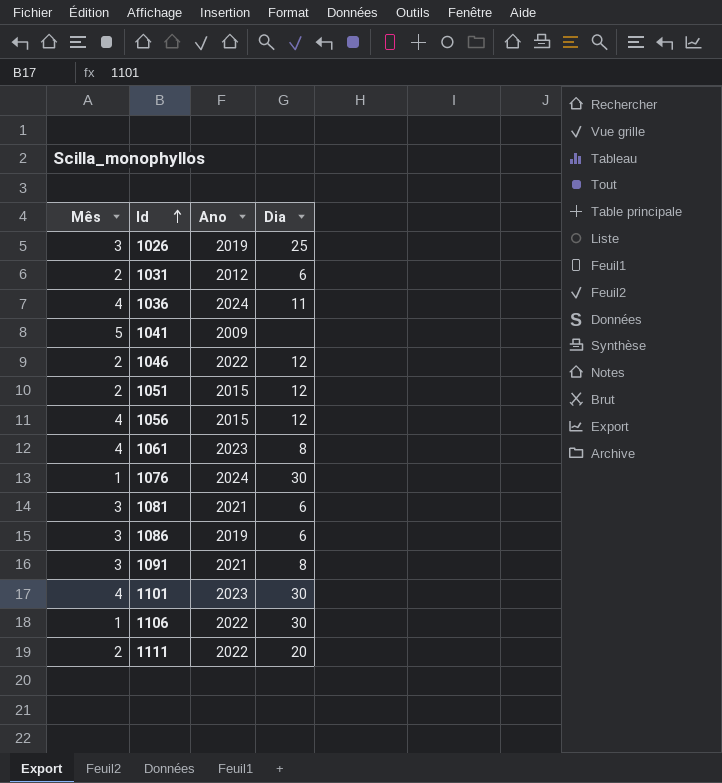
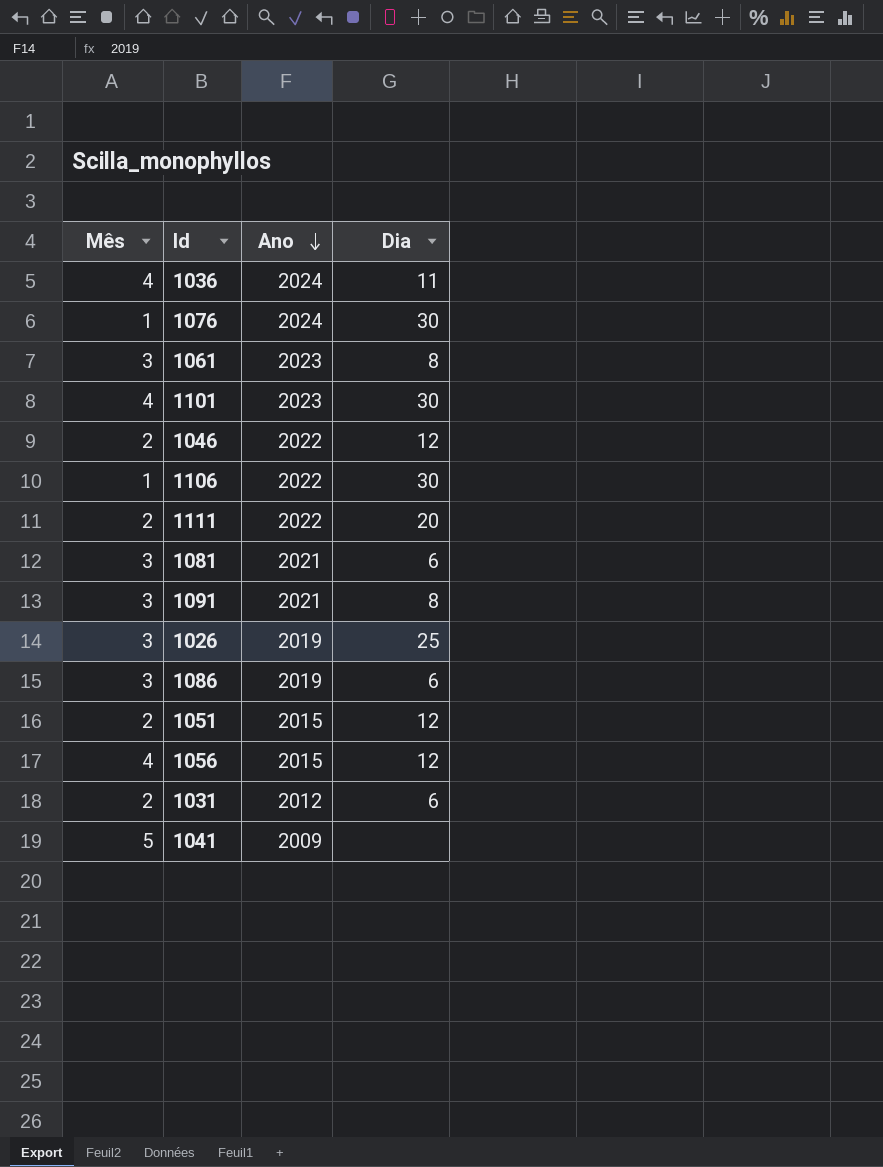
row order: Id ascending -> Ano descending
1061 | Mês: 4 -> 3

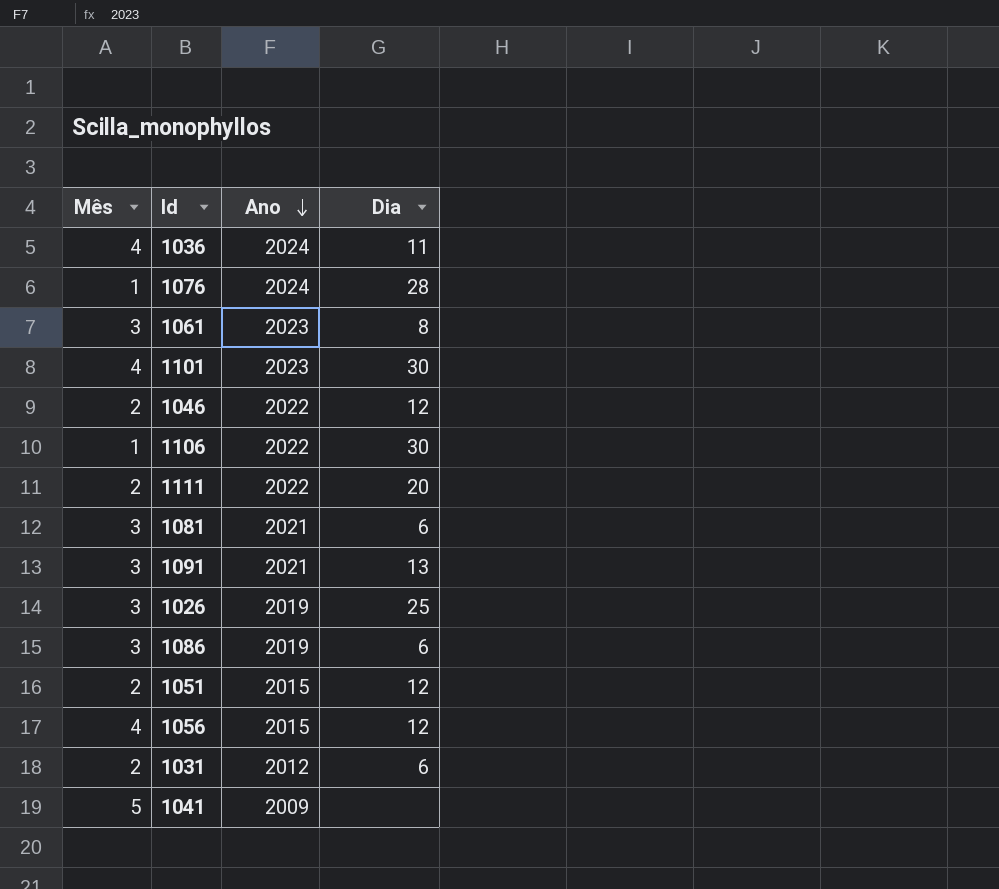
1076 | Dia: 30 -> 28
1091 | Dia: 8 -> 13

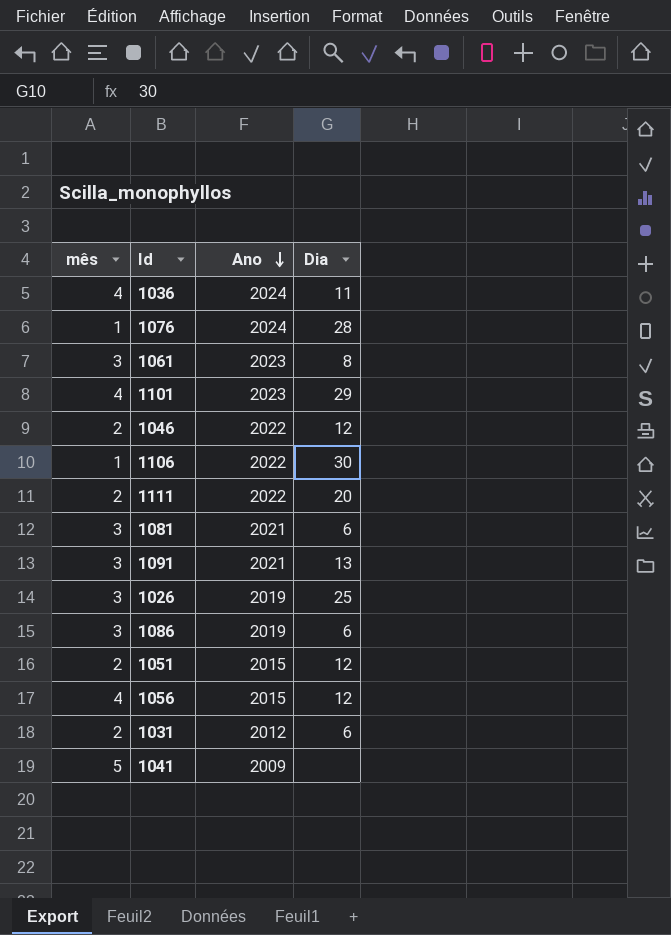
column name: Mês -> mês
1101 | Dia: 30 -> 29

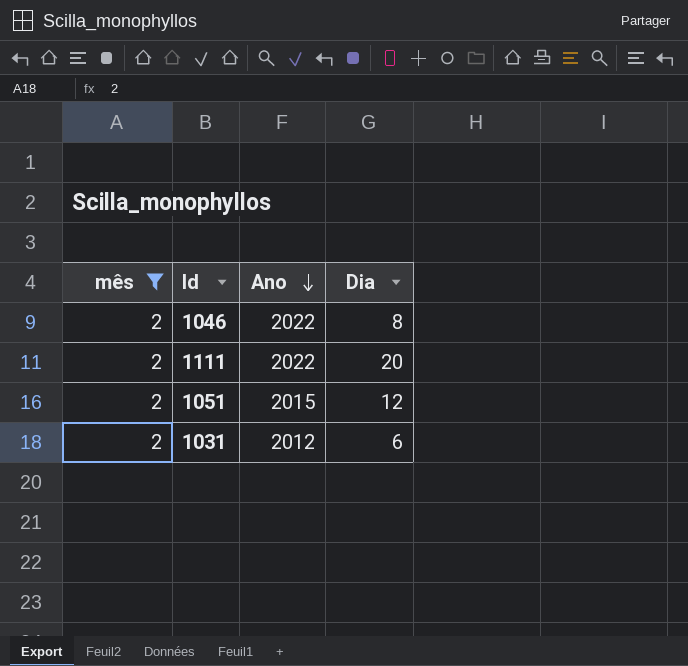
filter: none -> mês = 2
1046 | Dia: 12 -> 8

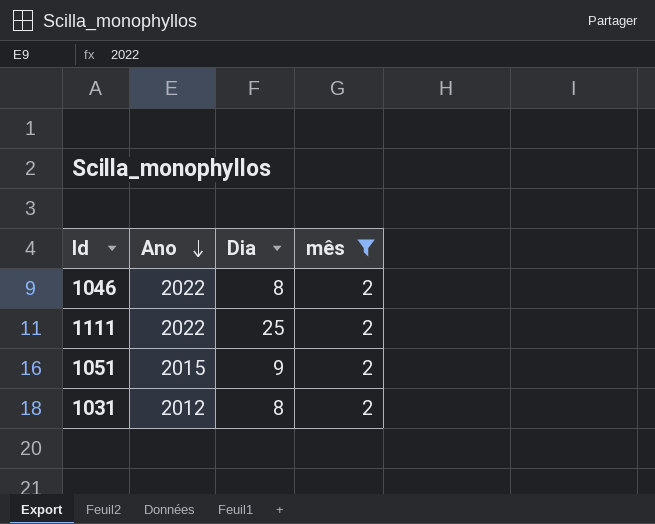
column mês | position: 1 -> 4
1111 | Dia: 20 -> 25
1051 | Dia: 12 -> 9
1031 | Dia: 6 -> 8

